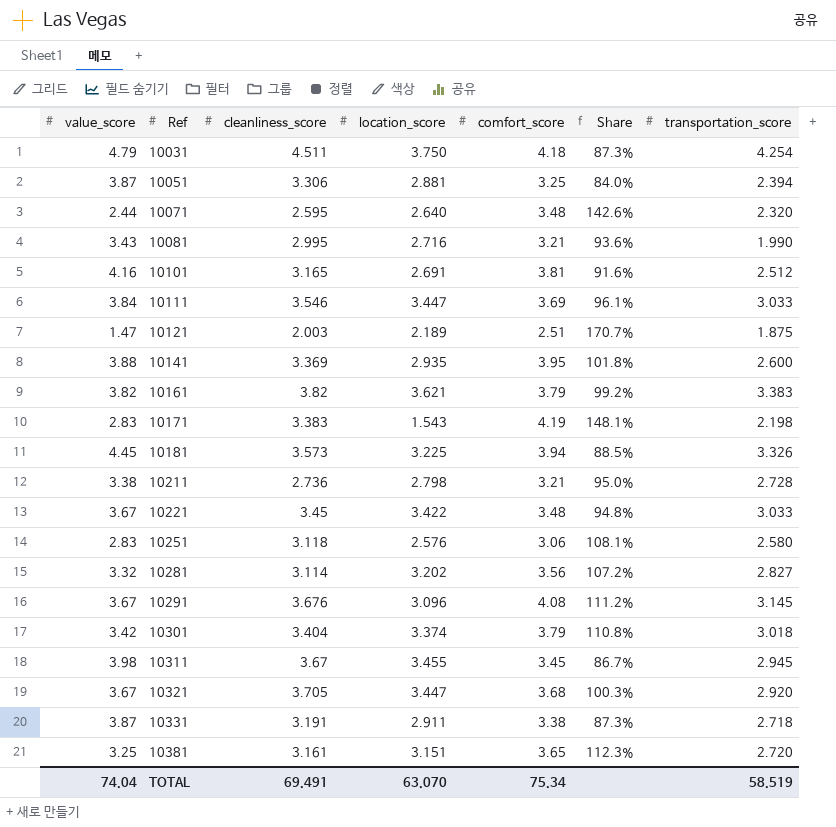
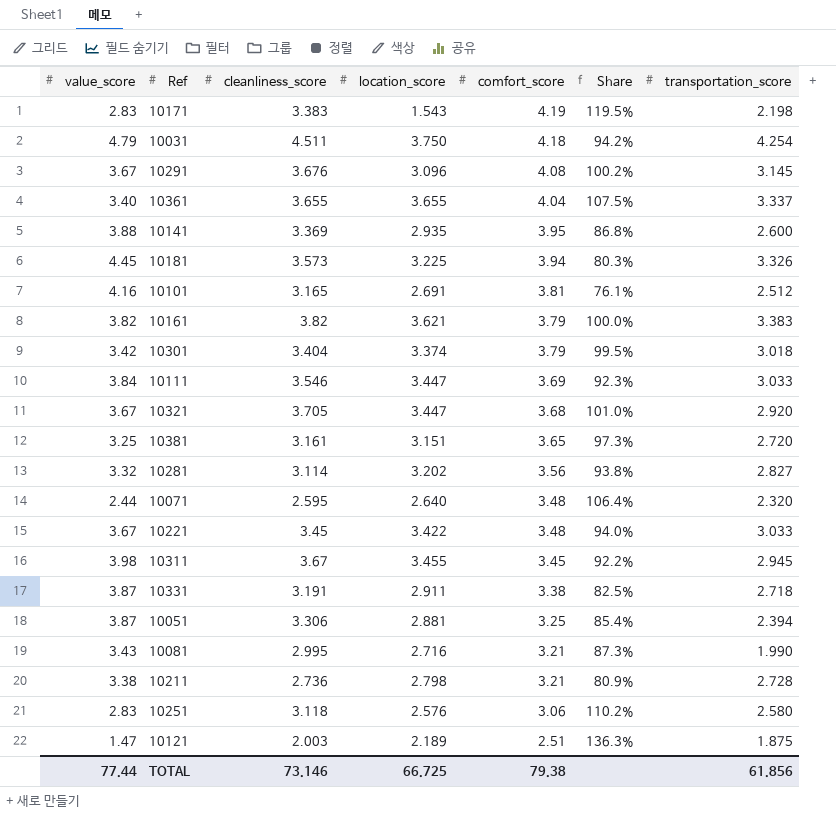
row order: Ref ascending -> comfort_score descending
column Share | formula: [comfort_score] / [value_score] -> [cleanliness_score] / [value_score]
row 10361: none -> 3.40 | 3.655 | 3.655 | 4.04 | 107.5% | 3.337
TOTAL | value_score: 74.04 -> 77.44
TOTAL | cleanliness_score: 69.491 -> 73.146
TOTAL | location_score: 63.070 -> 66.725
TOTAL | comfort_score: 75.34 -> 79.38
TOTAL | transportation_score: 58.519 -> 61.856

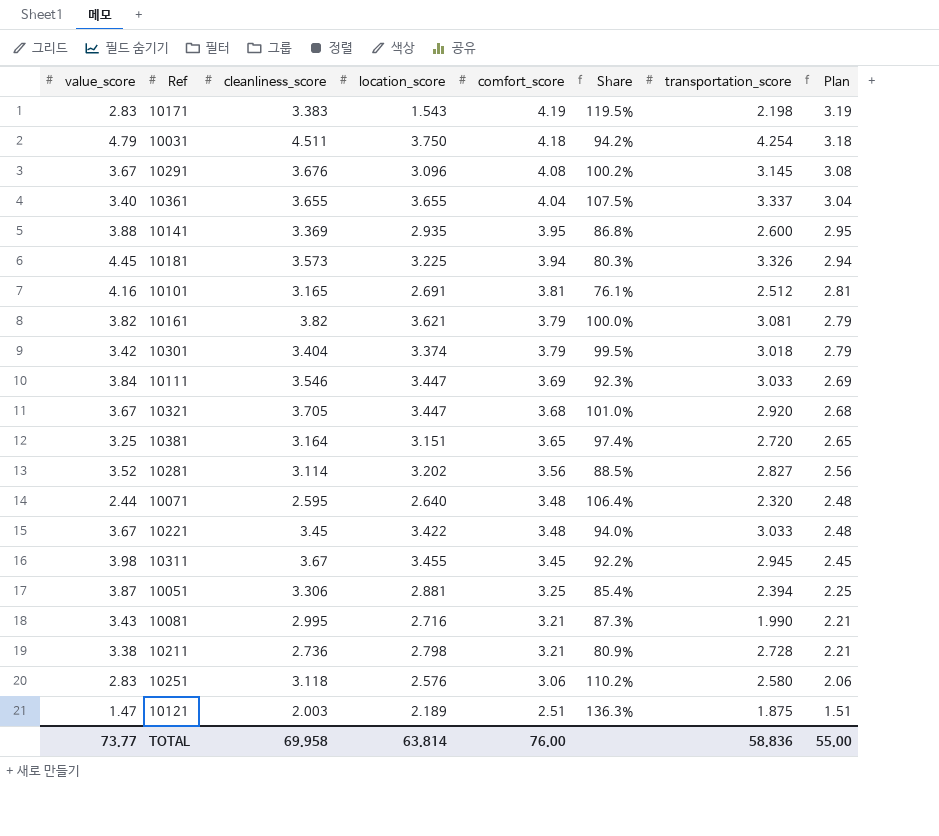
column Plan | formula: none -> [comfort_score] - 1
row 10331: 3.87 | 3.191 | 2.911 | 3.38 | 82.5% | 2.718 -> none
10161 | transportation_score: 3.383 -> 3.081
10381 | cleanliness_score: 3.161 -> 3.164
10381 | Share: 97.3% -> 97.4%
10281 | value_score: 3.32 -> 3.52
10281 | Share: 93.8% -> 88.5%
TOTAL | value_score: 77.44 -> 73.77
TOTAL | cleanliness_score: 73.146 -> 69.958
TOTAL | location_score: 66.725 -> 63.814
TOTAL | comfort_score: 79.38 -> 76.00
TOTAL | transportation_score: 61.856 -> 58.836

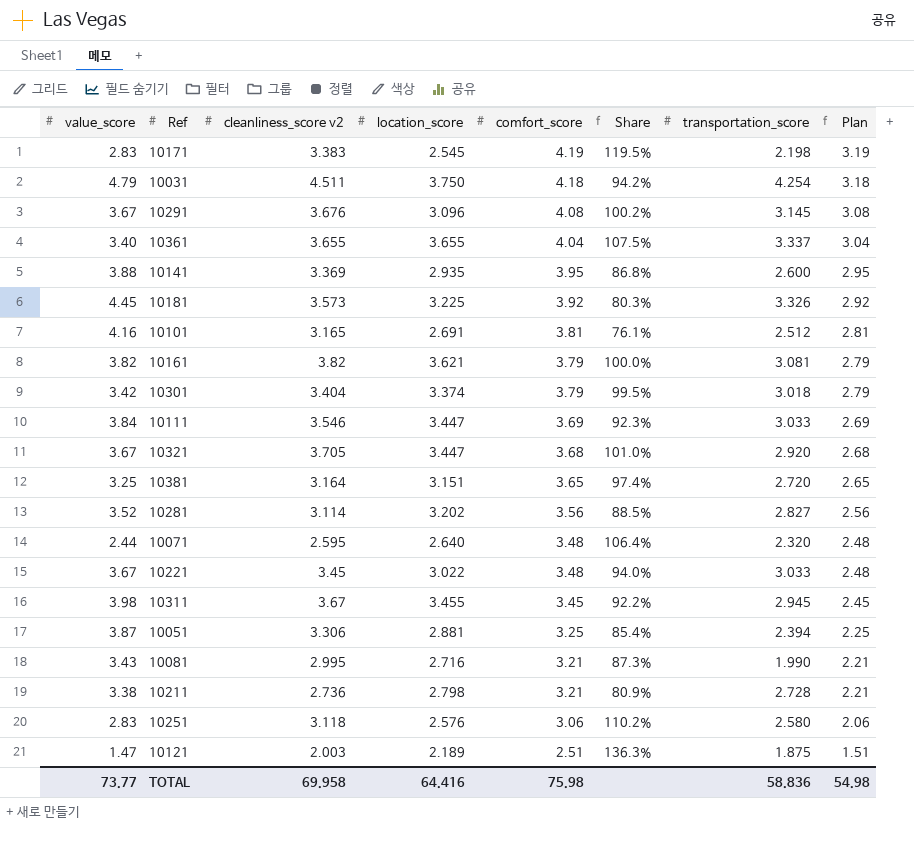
column name: cleanliness_score -> cleanliness_score v2
10171 | location_score: 1.543 -> 2.545
10181 | comfort_score: 3.94 -> 3.92
10181 | Plan: 2.94 -> 2.92
10221 | location_score: 3.422 -> 3.022
TOTAL | location_score: 63.814 -> 64.416
TOTAL | comfort_score: 76.00 -> 75.98
TOTAL | Plan: 55.00 -> 54.98

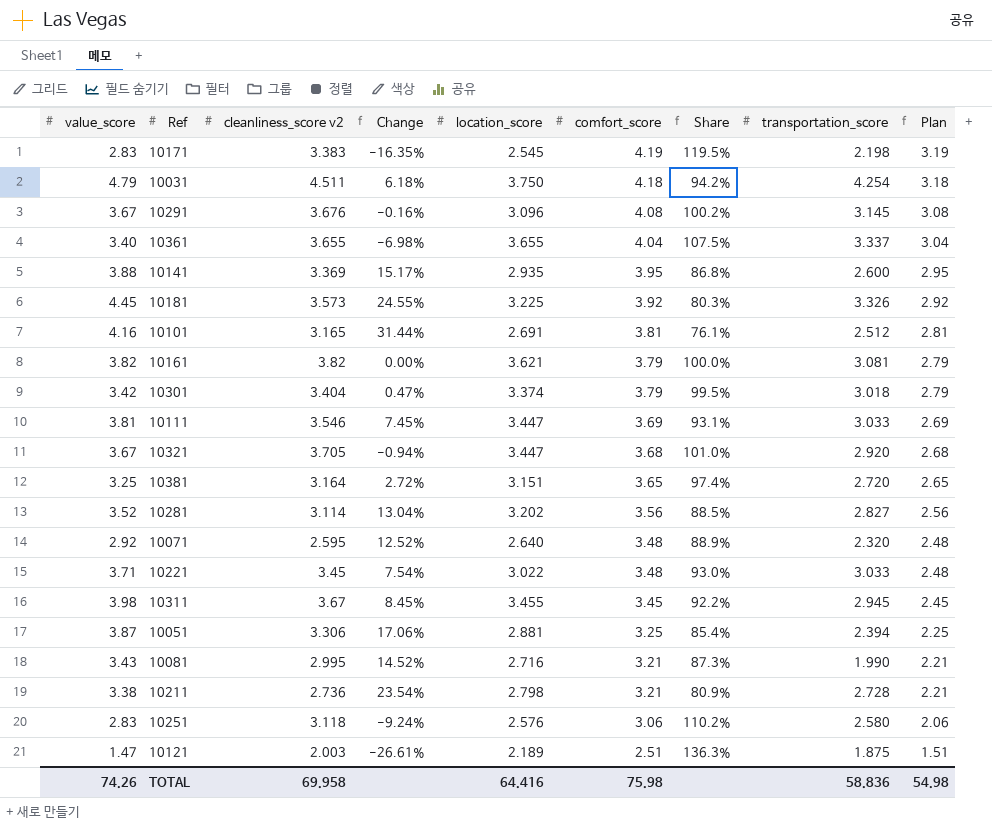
column Change | formula: none -> ([value_score] - [cleanliness_score v2]) / [cleanliness_score v2]
10111 | value_score: 3.84 -> 3.81
10111 | Share: 92.3% -> 93.1%
10071 | value_score: 2.44 -> 2.92
10071 | Share: 106.4% -> 88.9%
10221 | value_score: 3.67 -> 3.71
10221 | Share: 94.0% -> 93.0%
TOTAL | value_score: 73.77 -> 74.26

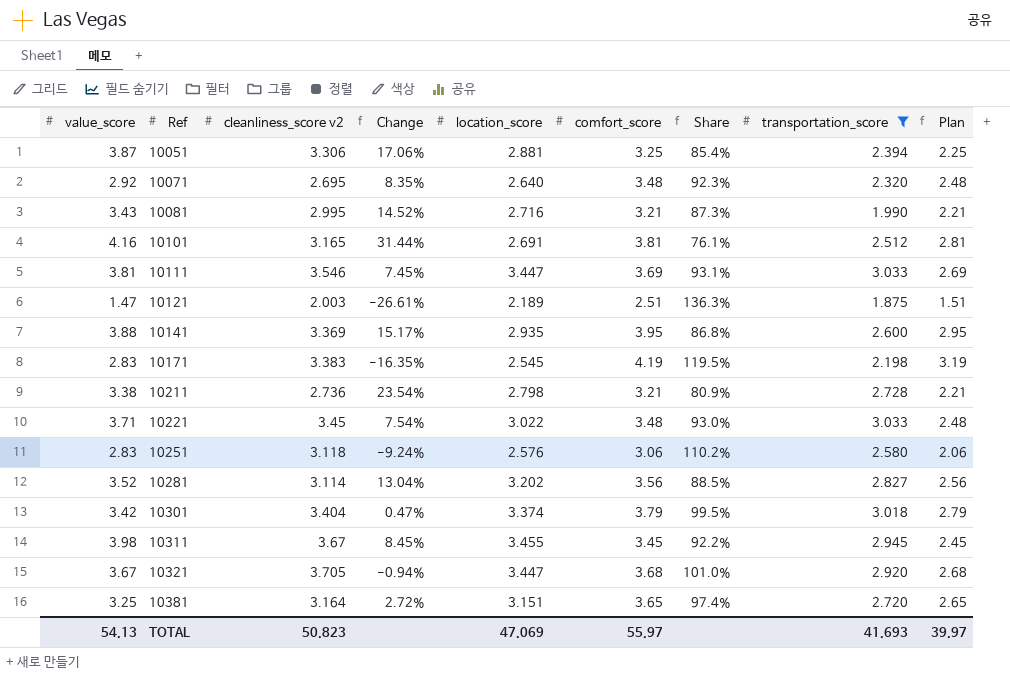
filter: none -> transportation_score <= 3.033
row order: comfort_score descending -> Ref ascending
10071 | cleanliness_score v2: 2.595 -> 2.695
10071 | Change: 12.52% -> 8.35%
10071 | Share: 88.9% -> 92.3%
TOTAL | value_score: 74.26 -> 54.13
TOTAL | cleanliness_score v2: 69.958 -> 50.823
TOTAL | location_score: 64.416 -> 47.069
TOTAL | comfort_score: 75.98 -> 55.97
TOTAL | transportation_score: 58.836 -> 41.693
TOTAL | Plan: 54.98 -> 39.97

